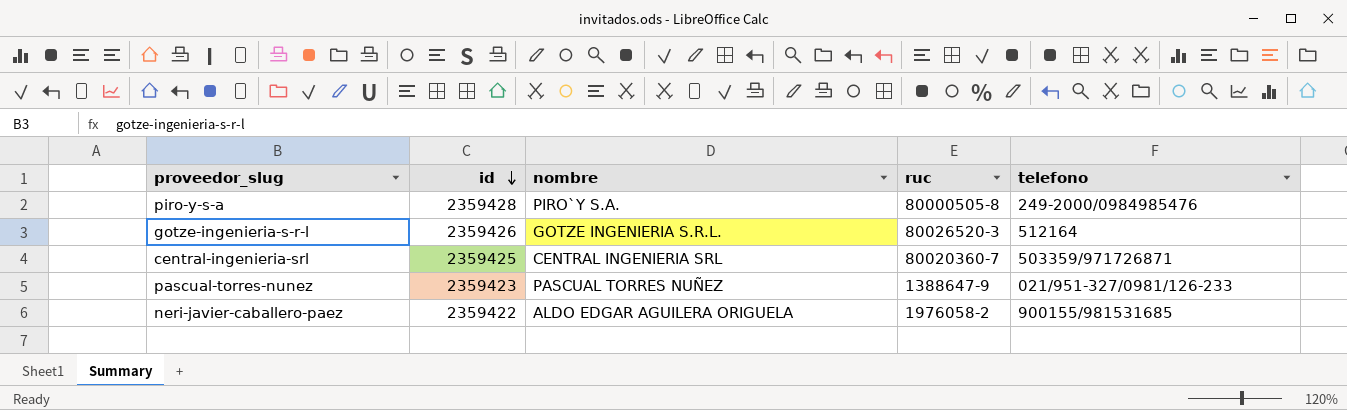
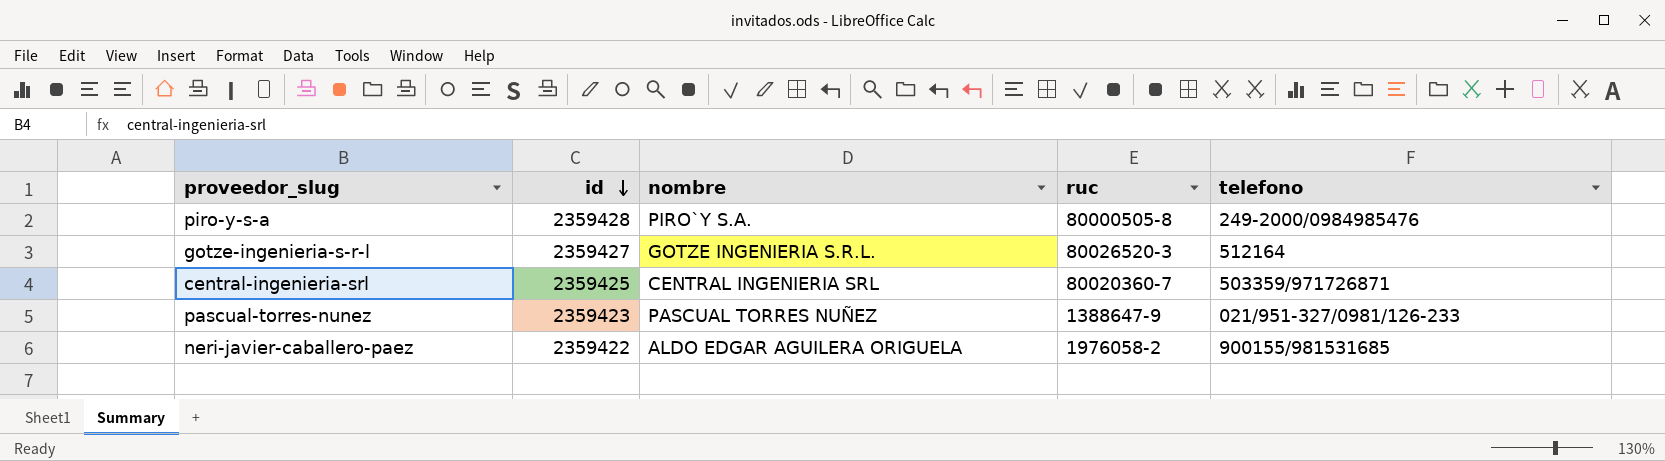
gotze-ingenieria-s-r-l | id: 2359426 -> 2359427

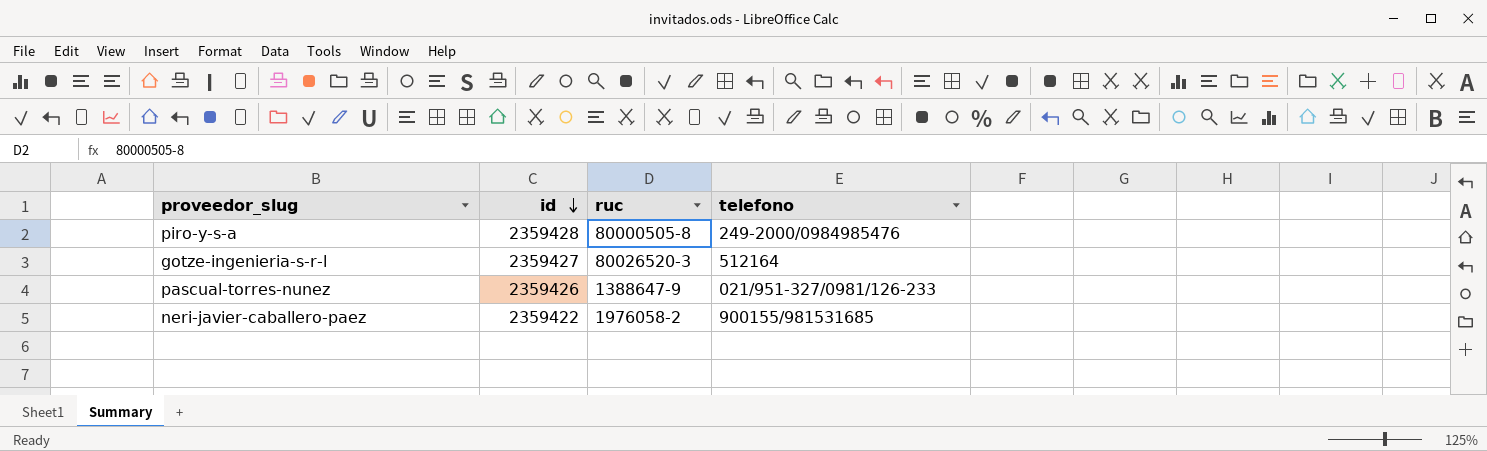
column nombre | position: 3 -> none
row central-ingenieria-srl: 2359425 | CENTRAL INGENIERIA SRL | 80020360-7 | 503359/971726871 -> none
pascual-torres-nunez | id: 2359423 -> 2359426

